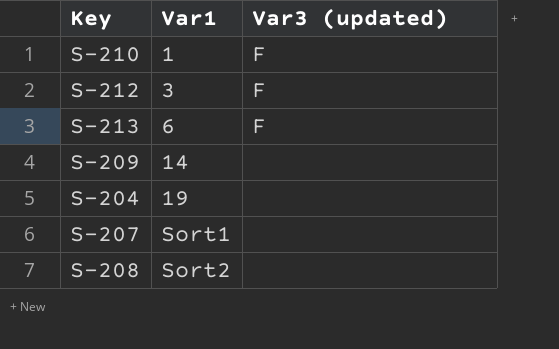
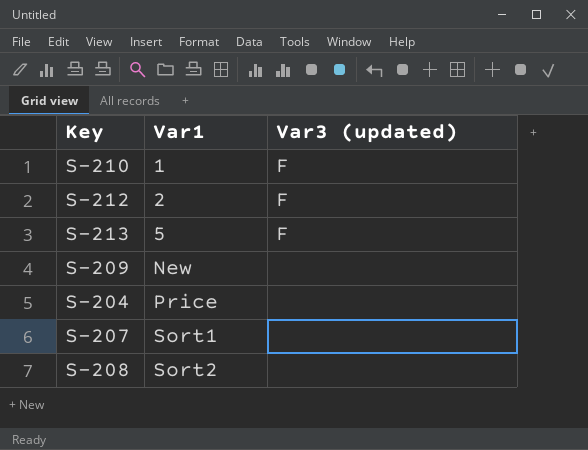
S-212 | Var1: 3 -> 2
S-213 | Var1: 6 -> 5
S-209 | Var1: 14 -> New
S-204 | Var1: 19 -> Price

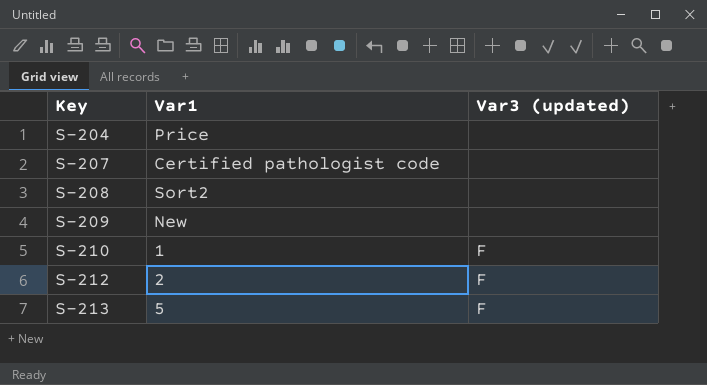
row order: Var1 ascending -> Key ascending
S-207 | Var1: Sort1 -> Certified pathologist code

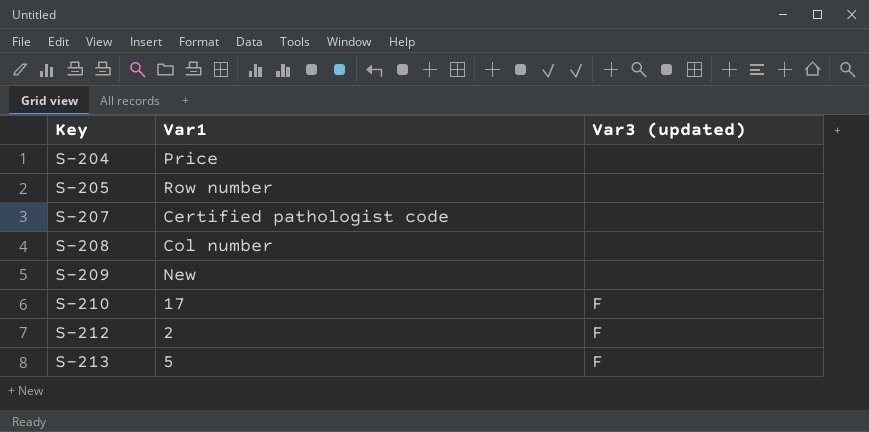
row S-205: none -> Row number | none
S-208 | Var1: Sort2 -> Col number
S-210 | Var1: 1 -> 17

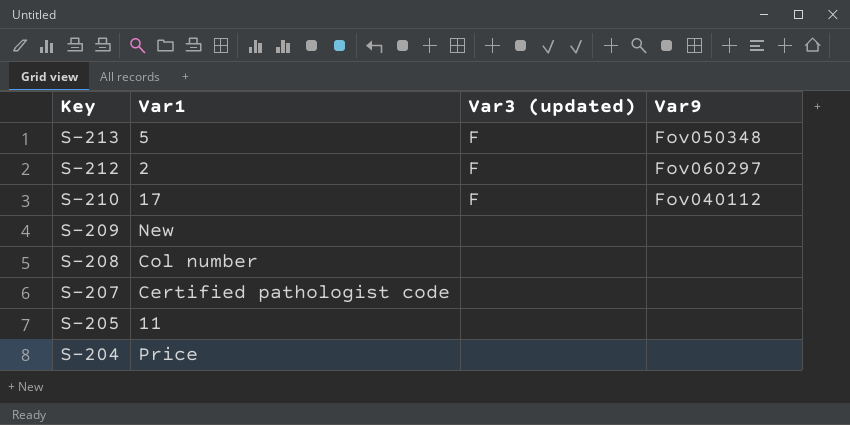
row order: Key ascending -> Key descending
column Var9 | position: none -> 4
S-205 | Var1: Row number -> 11

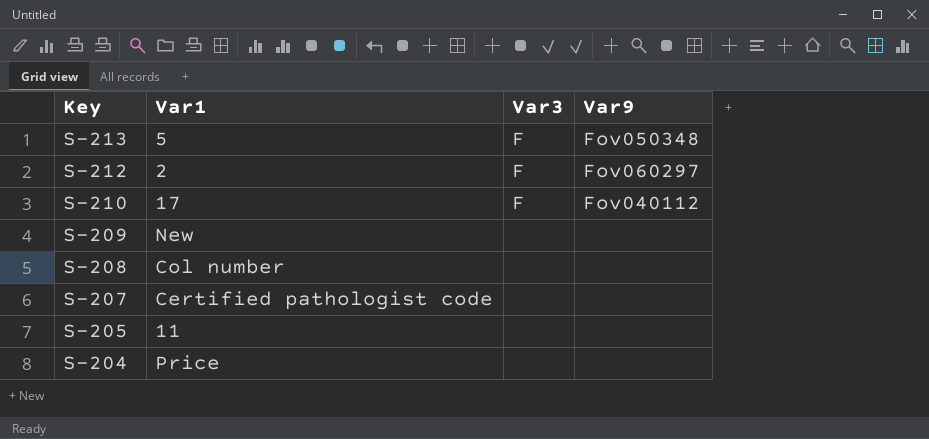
column name: Var3 (updated) -> Var3

